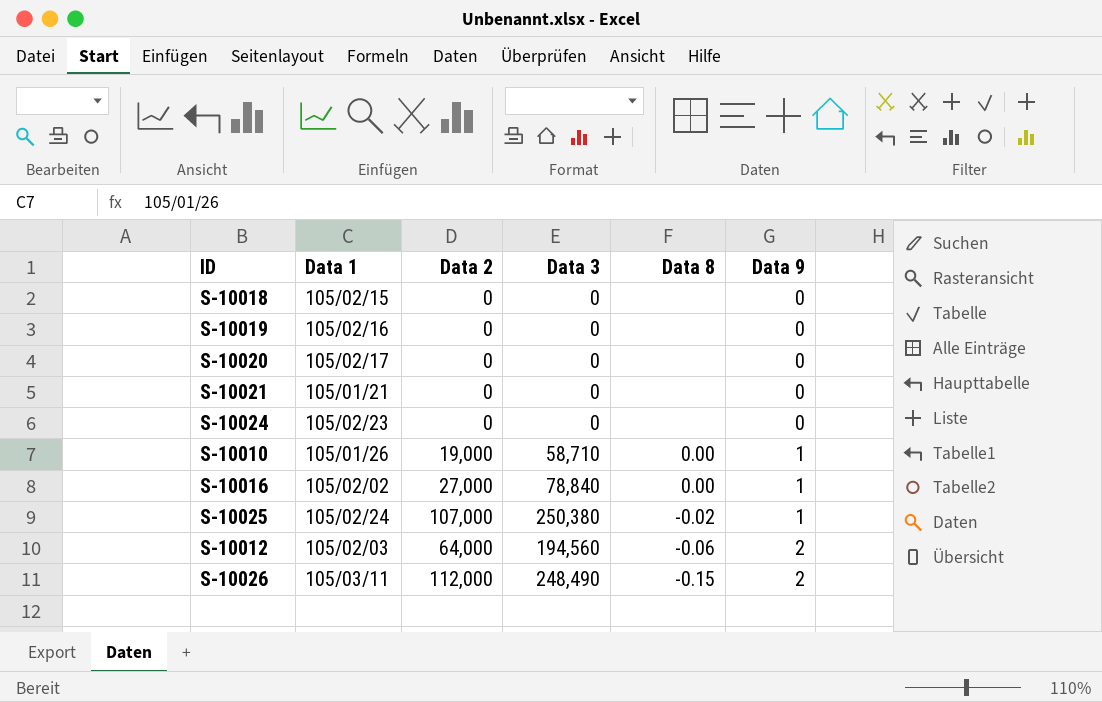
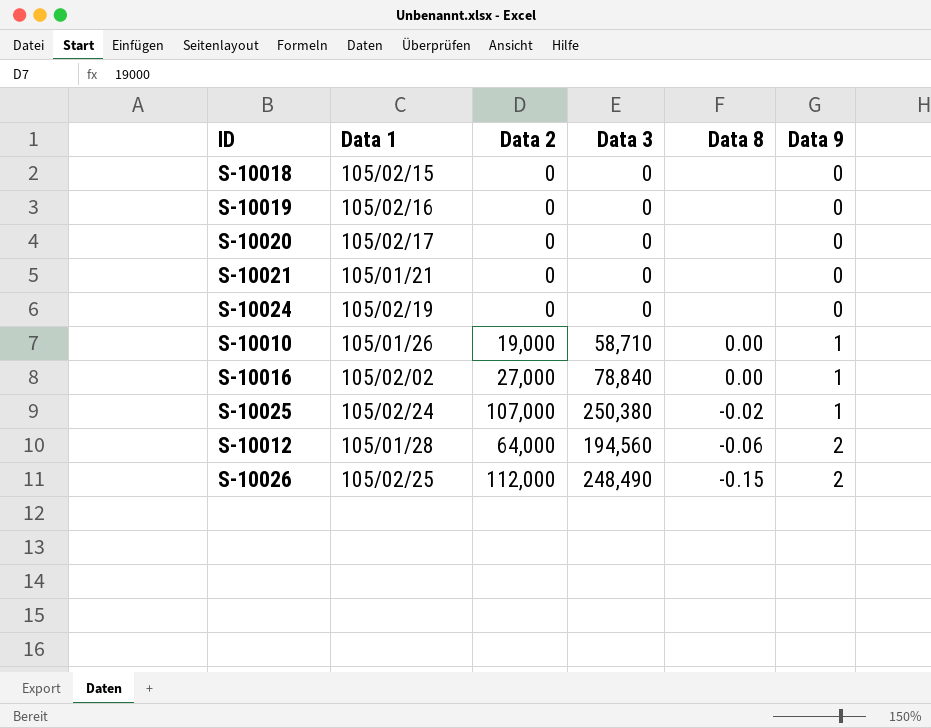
S-10024 | Data 1: 105/02/23 -> 105/02/19
S-10012 | Data 1: 105/02/03 -> 105/01/28
S-10026 | Data 1: 105/03/11 -> 105/02/25

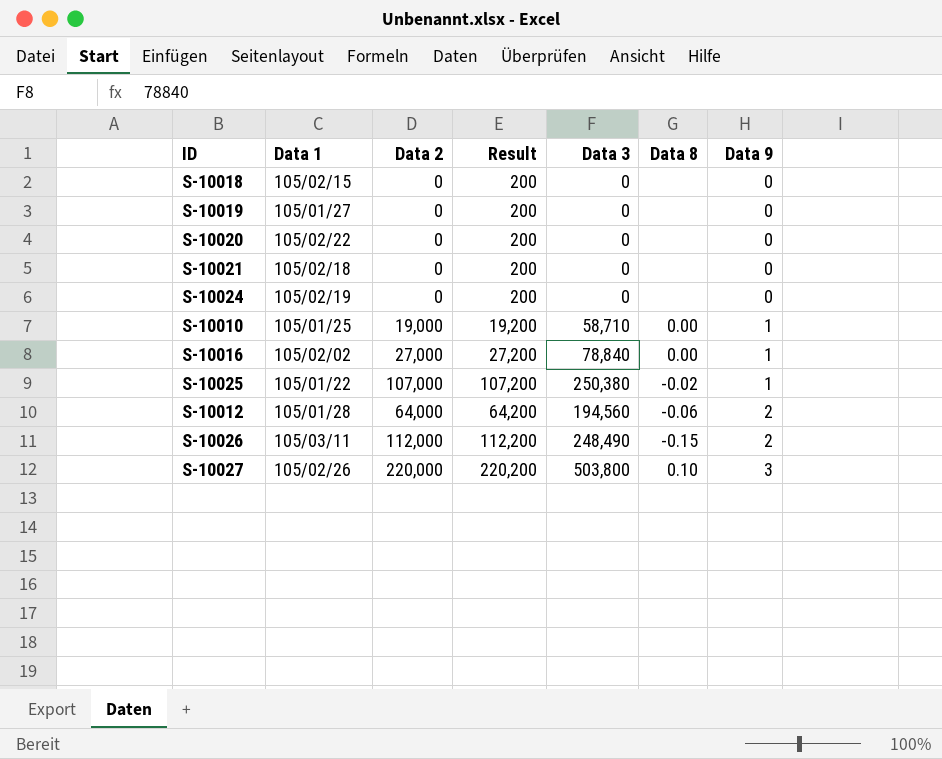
column Result | formula: none -> [Data 2] + 200
S-10019 | Data 1: 105/02/16 -> 105/01/27
S-10020 | Data 1: 105/02/17 -> 105/02/22
S-10021 | Data 1: 105/01/21 -> 105/02/18
S-10010 | Data 1: 105/01/26 -> 105/01/25
S-10025 | Data 1: 105/02/24 -> 105/01/22
S-10026 | Data 1: 105/02/25 -> 105/03/11
row S-10027: none -> 105/02/26 | 220,000 | 220,200 | 503,800 | 0.10 | 3

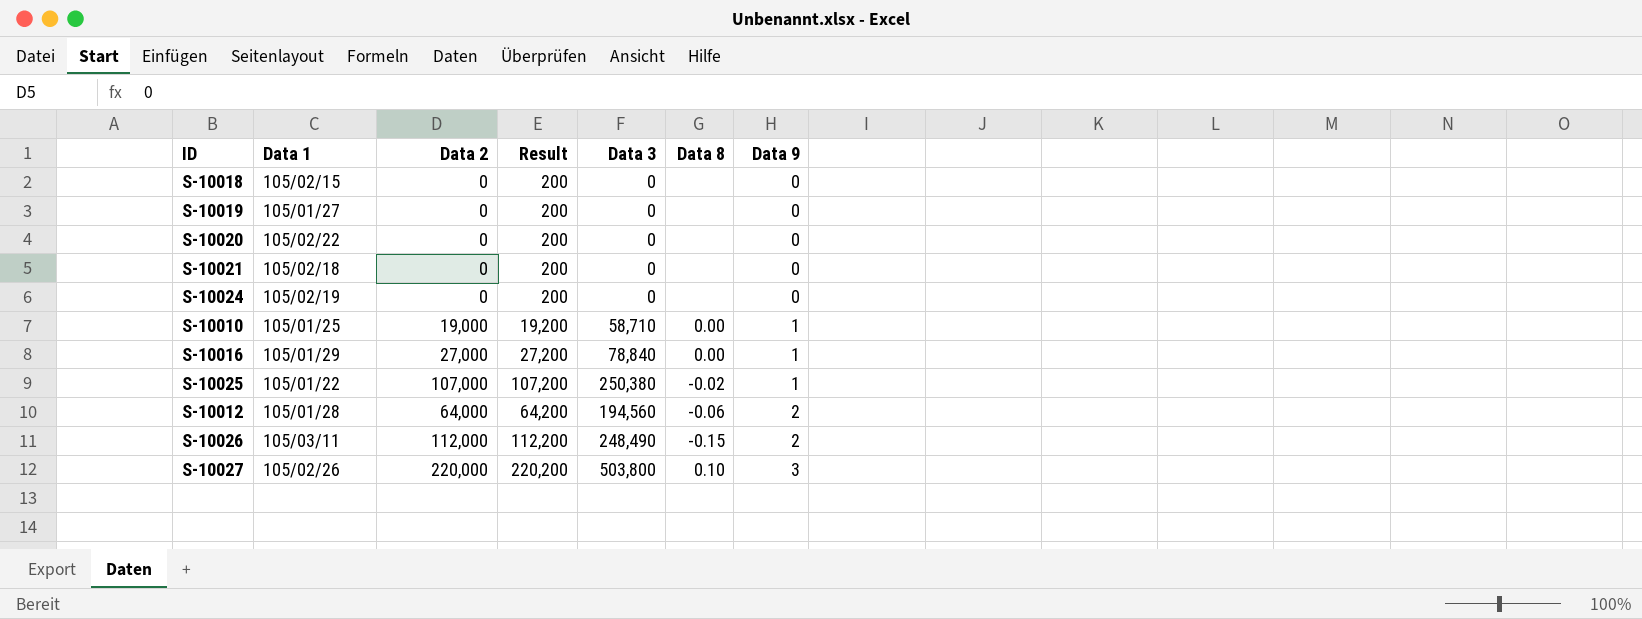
S-10016 | Data 1: 105/02/02 -> 105/01/29

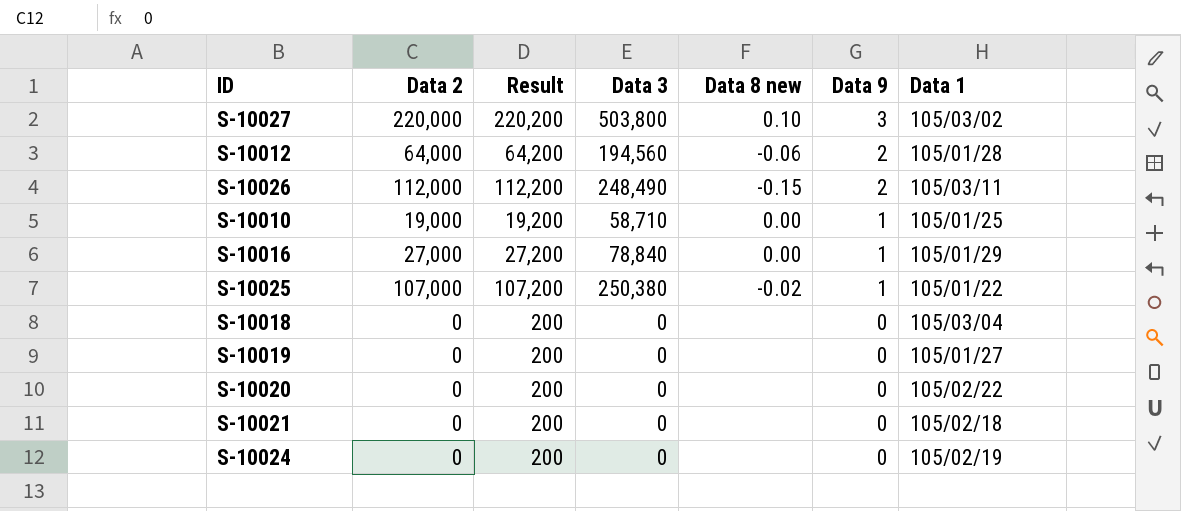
row order: Data 9 ascending -> Data 9 descending
column name: Data 8 -> Data 8 new
column Data 1 | position: 2 -> 7
S-10027 | Data 1: 105/02/26 -> 105/03/02
S-10018 | Data 1: 105/02/15 -> 105/03/04

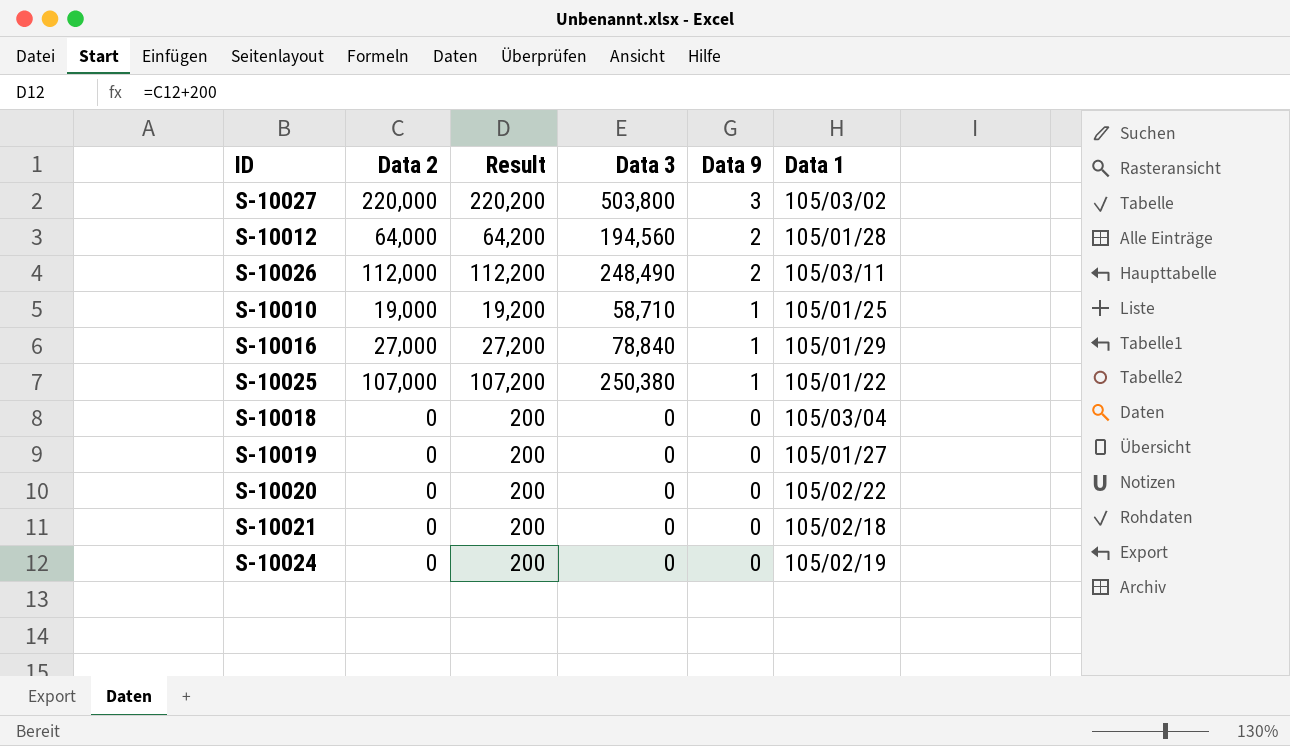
column Data 8 new | position: 5 -> none

